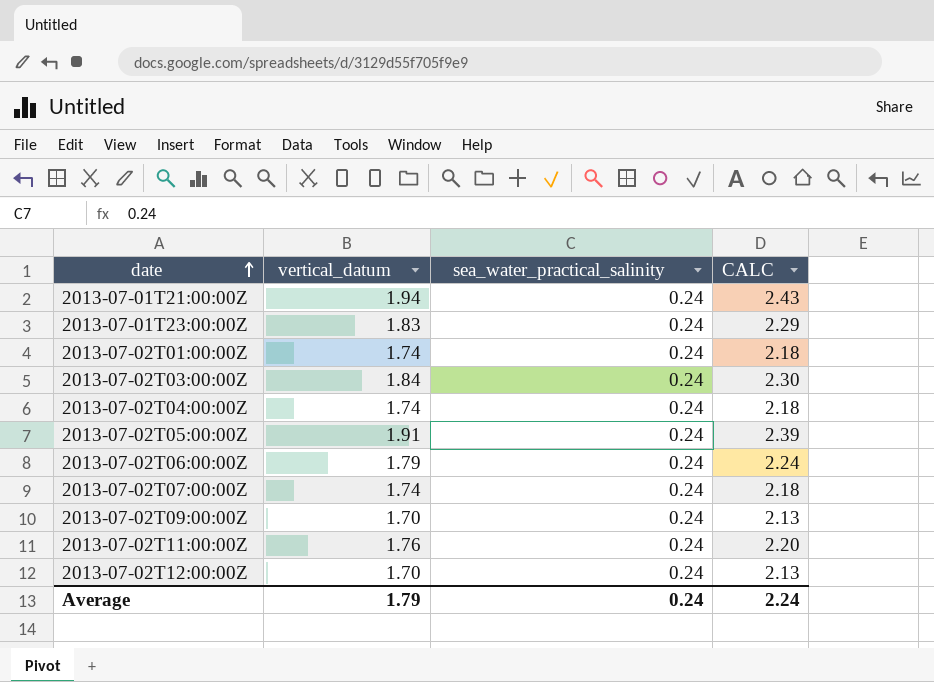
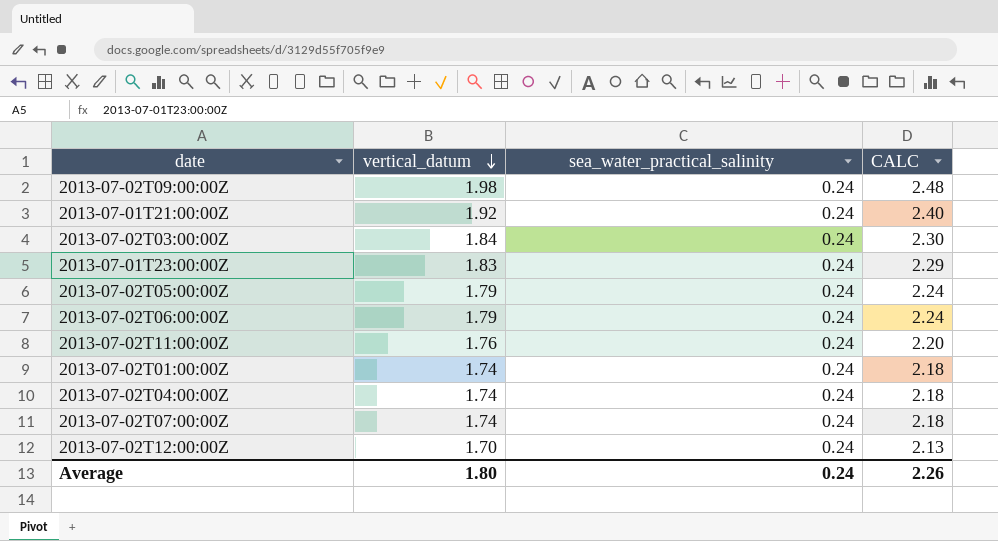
row order: date ascending -> vertical_datum descending
2013-07-02T09:00:00Z | vertical_datum: 1.70 -> 1.98
2013-07-02T09:00:00Z | CALC: 2.13 -> 2.48
2013-07-01T21:00:00Z | vertical_datum: 1.94 -> 1.92
2013-07-01T21:00:00Z | CALC: 2.43 -> 2.40
2013-07-02T05:00:00Z | vertical_datum: 1.91 -> 1.79
2013-07-02T05:00:00Z | CALC: 2.39 -> 2.24
Average | vertical_datum: 1.79 -> 1.80
Average | CALC: 2.24 -> 2.26

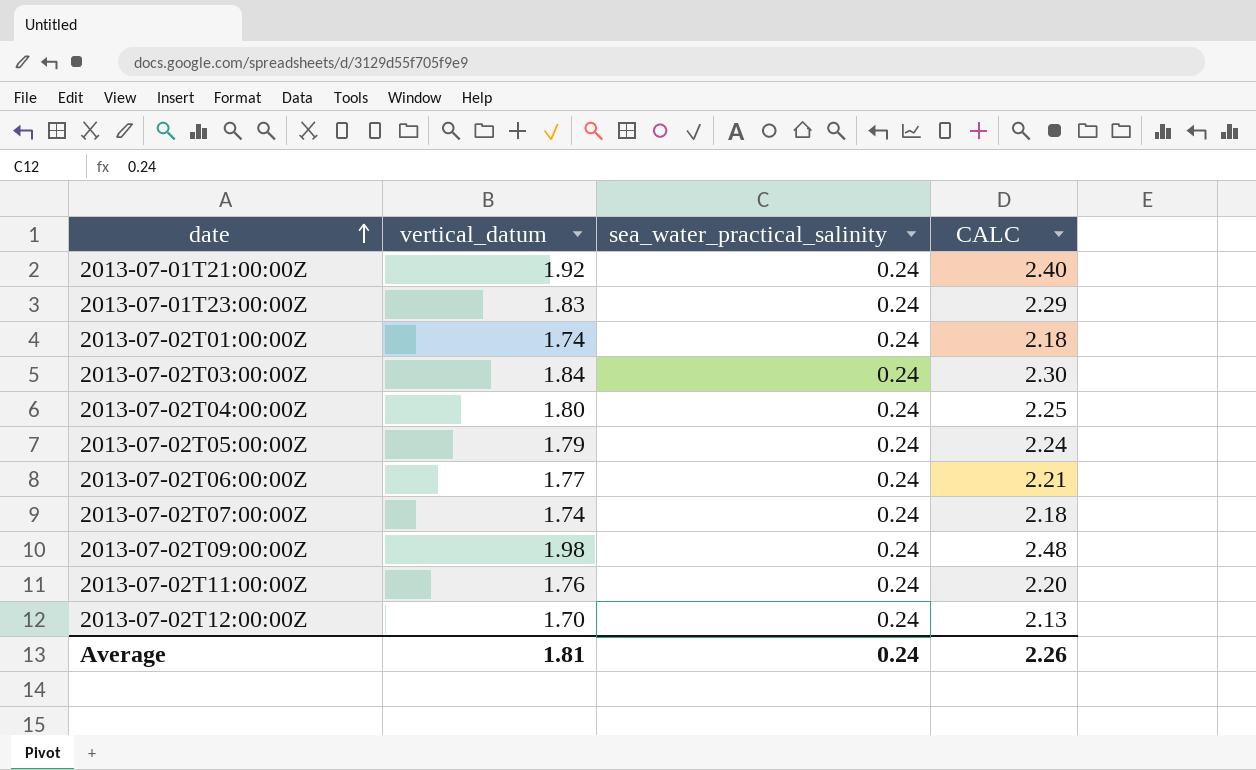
row order: vertical_datum descending -> date ascending
2013-07-02T04:00:00Z | vertical_datum: 1.74 -> 1.80
2013-07-02T04:00:00Z | CALC: 2.18 -> 2.25
2013-07-02T06:00:00Z | vertical_datum: 1.79 -> 1.77
2013-07-02T06:00:00Z | CALC: 2.24 -> 2.21
Average | vertical_datum: 1.80 -> 1.81

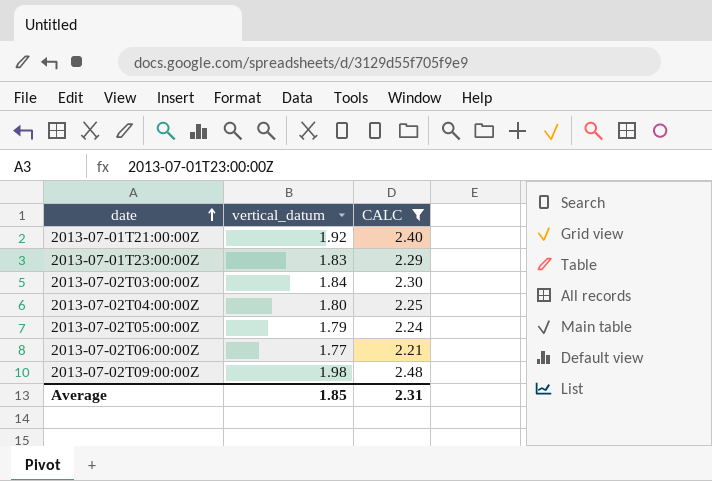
filter: none -> CALC >= 2.21
column sea_water_practical_salinity | position: 3 -> none
Average | vertical_datum: 1.81 -> 1.85
Average | CALC: 2.26 -> 2.31

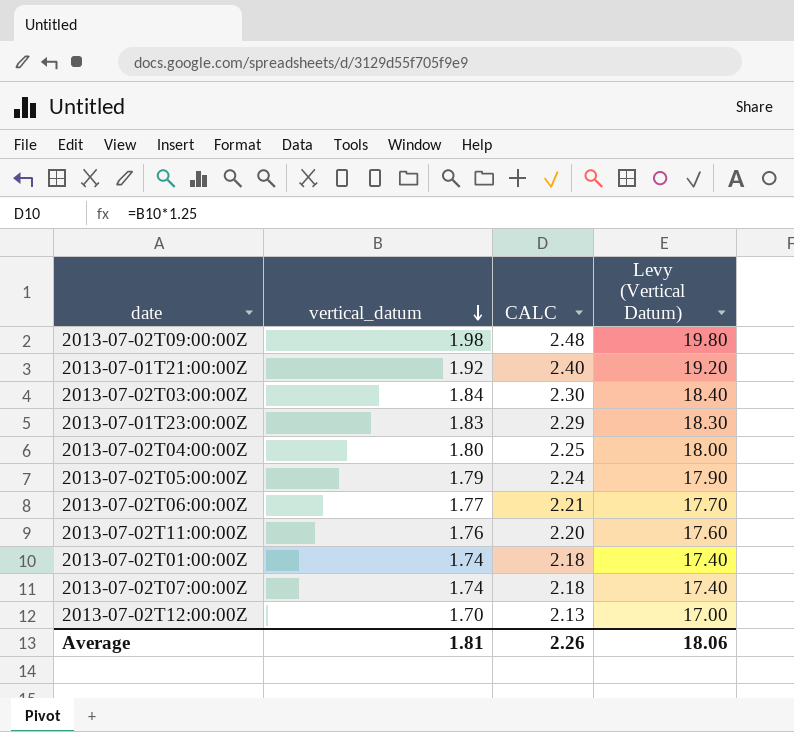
filter: CALC >= 2.21 -> none
row order: date ascending -> vertical_datum descending
column Levy (Vertical Datum) | formula: none -> [vertical_datum] * 10
Average | vertical_datum: 1.85 -> 1.81
Average | CALC: 2.31 -> 2.26

